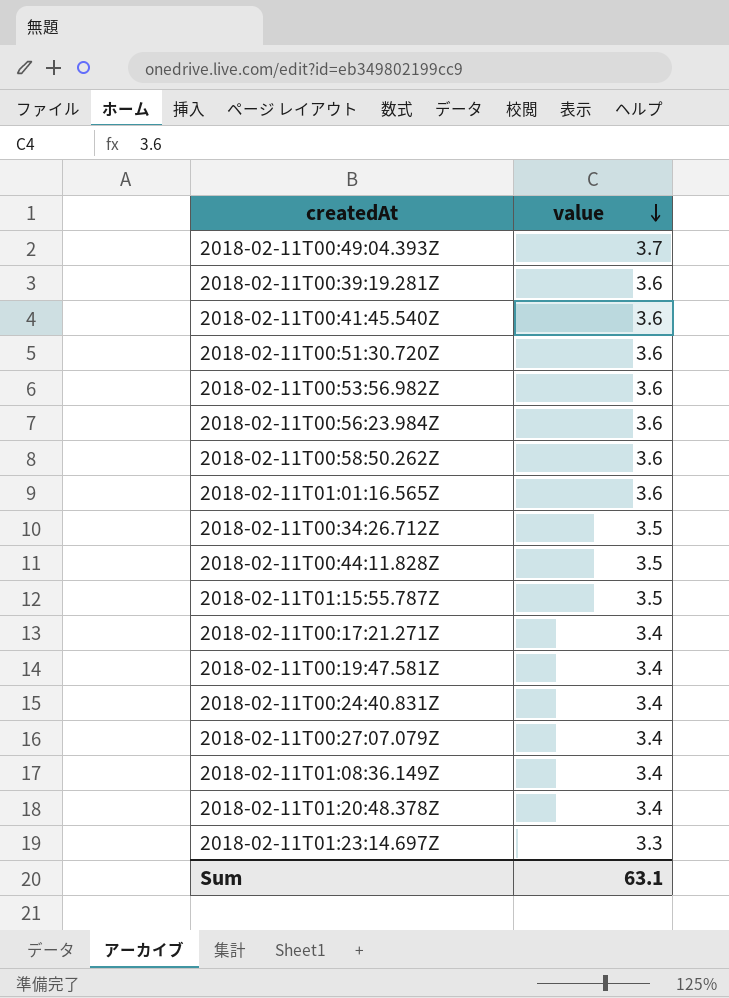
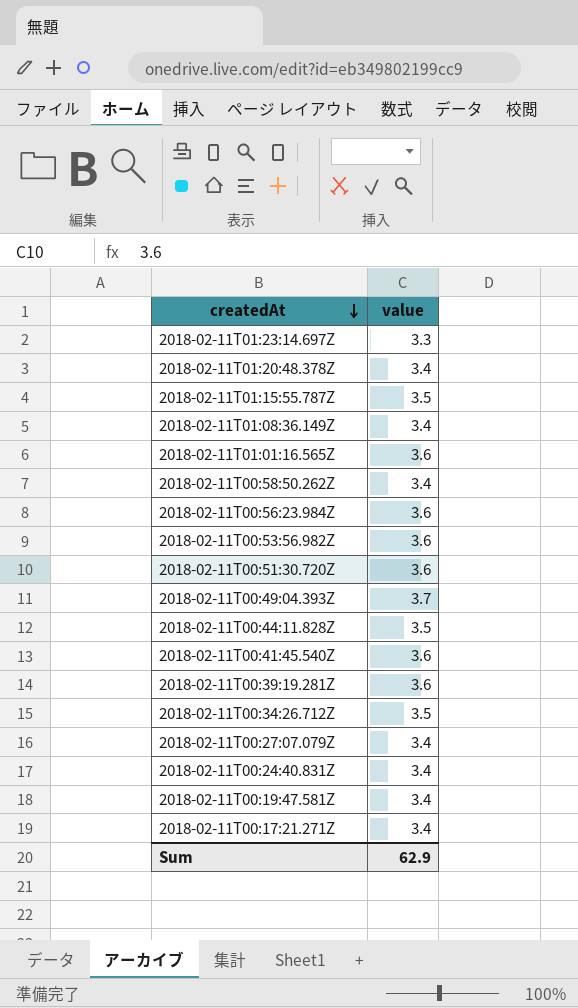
row order: value descending -> createdAt descending
2018-02-11T00:58:50.262Z | value: 3.6 -> 3.4
Sum | value: 63.1 -> 62.9

